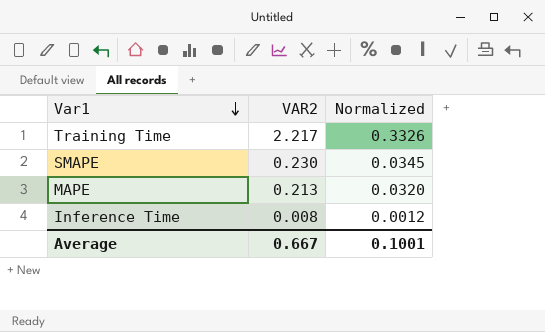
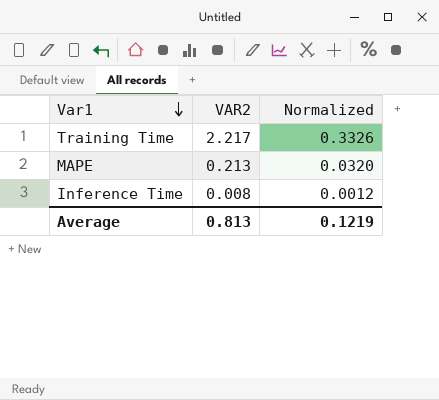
row SMAPE: 0.230 | 0.0345 -> none
Average | VAR2: 0.667 -> 0.813
Average | Normalized: 0.1001 -> 0.1219

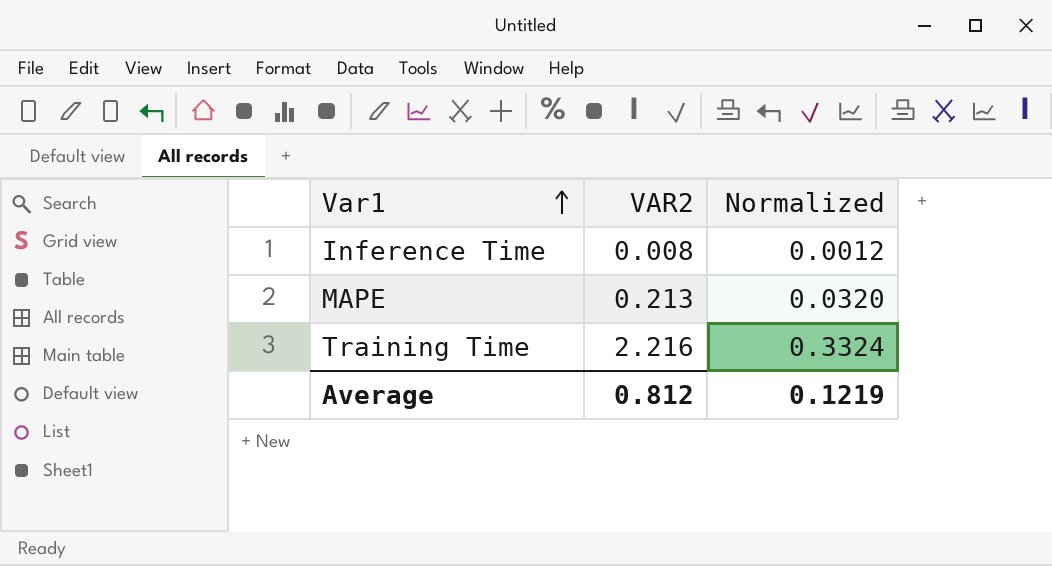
row order: Var1 descending -> Var1 ascending
Training Time | VAR2: 2.217 -> 2.216
Training Time | Normalized: 0.3326 -> 0.3324
Average | VAR2: 0.813 -> 0.812

